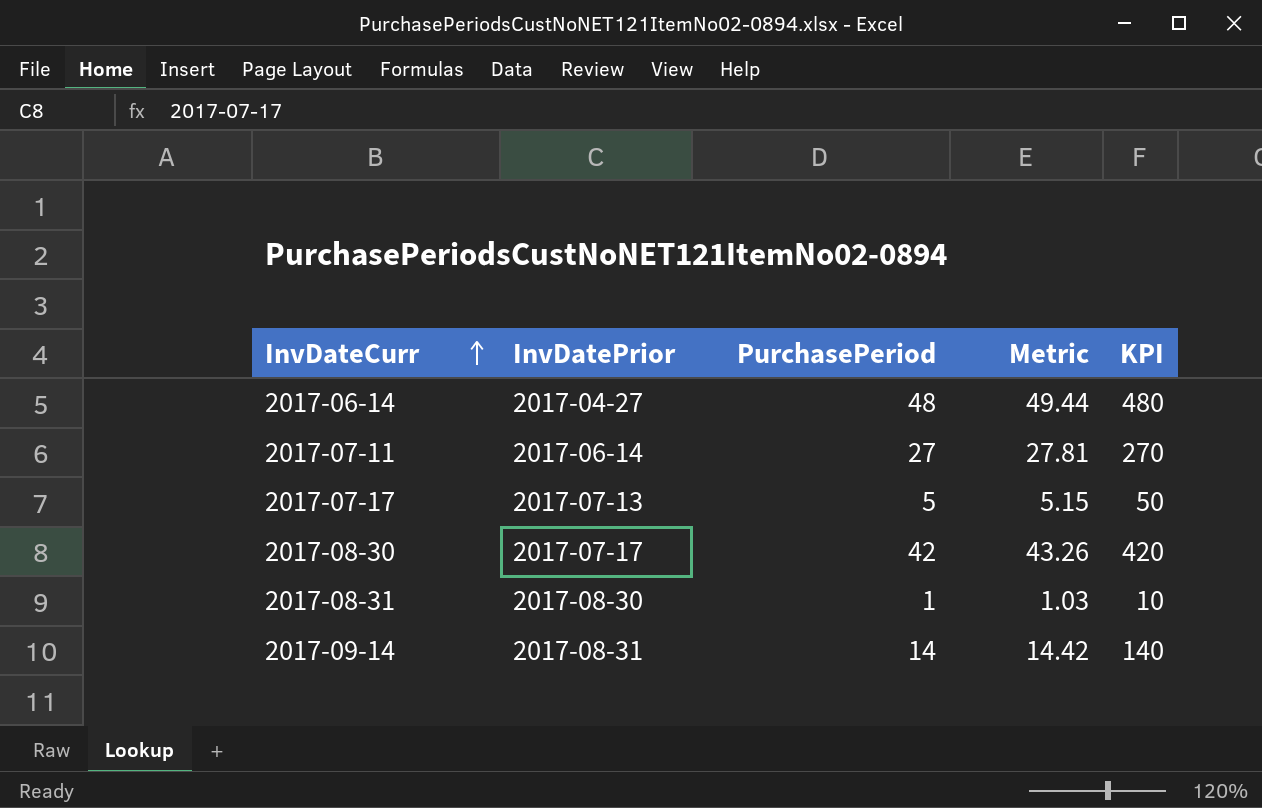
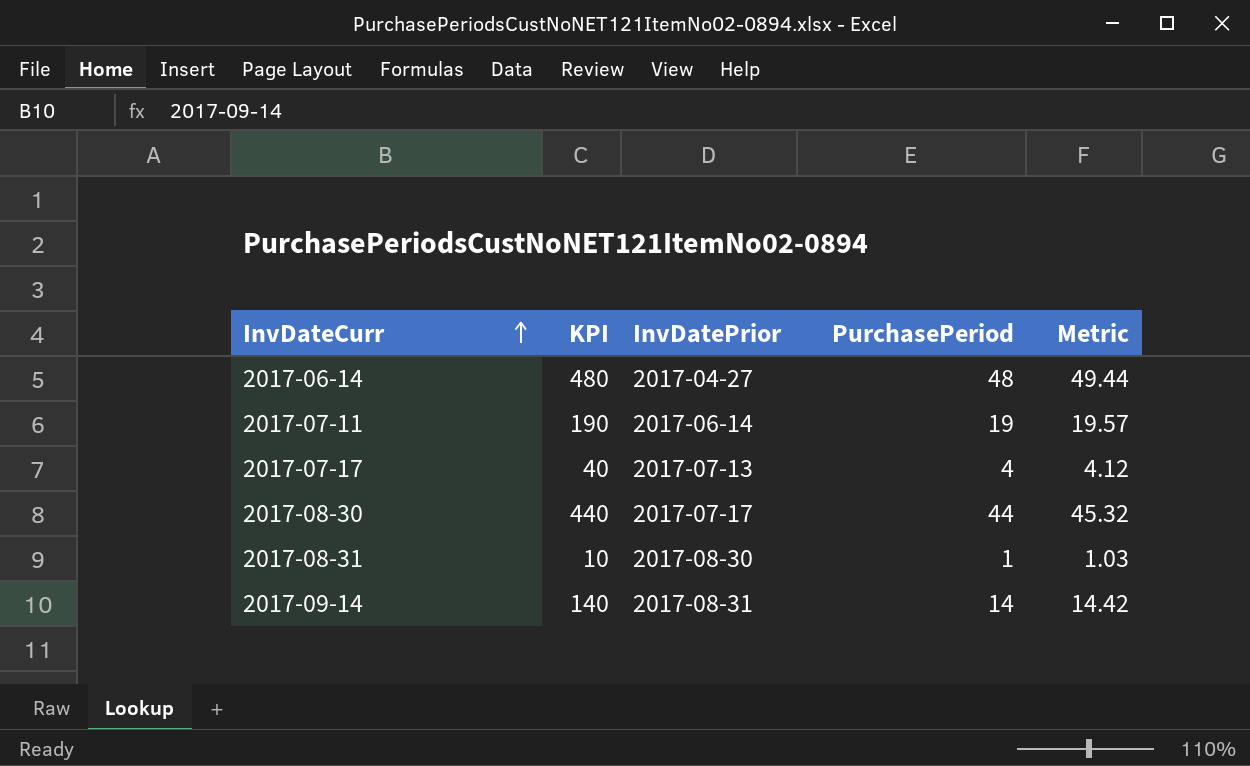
column KPI | position: 5 -> 2
2017-07-11 | KPI: 270 -> 190
2017-07-11 | PurchasePeriod: 27 -> 19
2017-07-11 | Metric: 27.81 -> 19.57
2017-07-17 | KPI: 50 -> 40
2017-07-17 | PurchasePeriod: 5 -> 4
2017-07-17 | Metric: 5.15 -> 4.12
2017-08-30 | KPI: 420 -> 440
2017-08-30 | PurchasePeriod: 42 -> 44
2017-08-30 | Metric: 43.26 -> 45.32

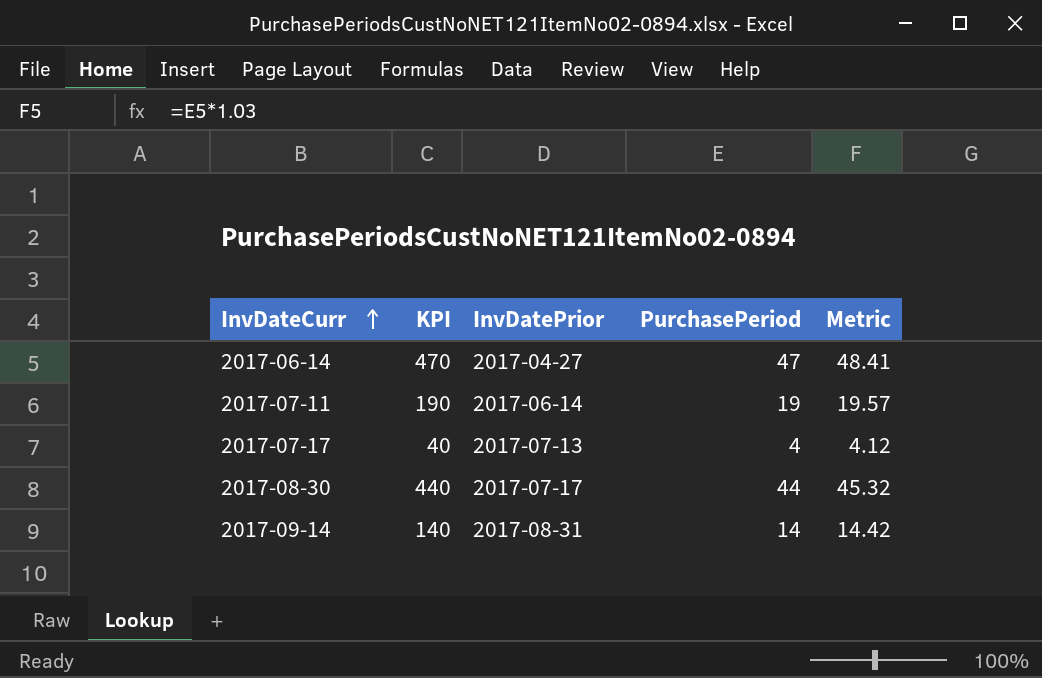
row 2017-08-31: 10 | 2017-08-30 | 1 | 1.03 -> none
2017-06-14 | KPI: 480 -> 470
2017-06-14 | PurchasePeriod: 48 -> 47
2017-06-14 | Metric: 49.44 -> 48.41

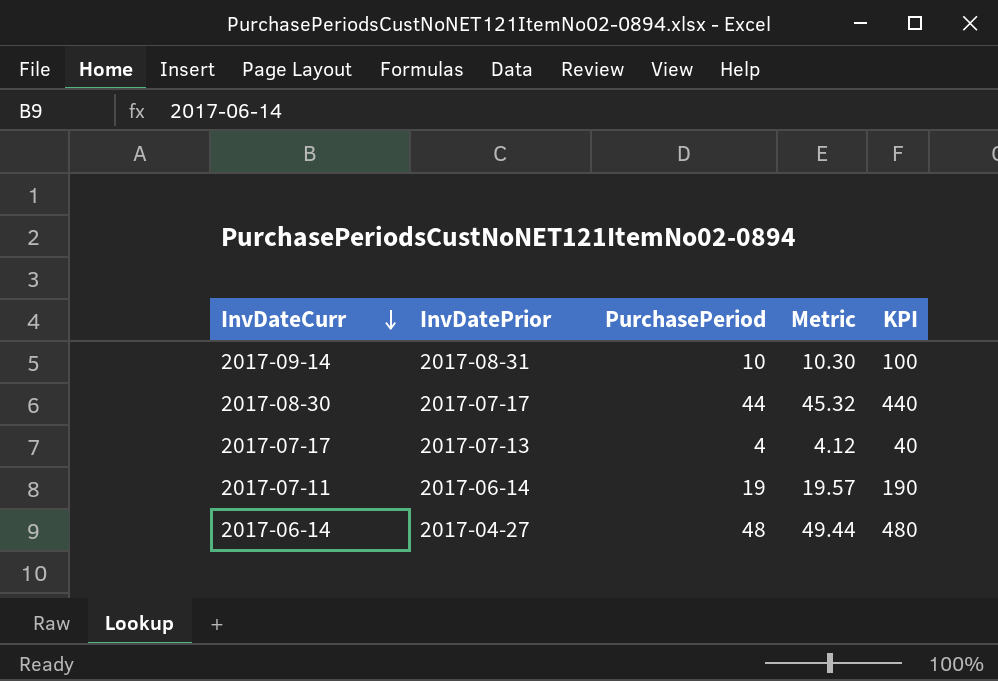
row order: InvDateCurr ascending -> InvDateCurr descending
column KPI | position: 2 -> 5
2017-09-14 | PurchasePeriod: 14 -> 10
2017-09-14 | Metric: 14.42 -> 10.30
2017-09-14 | KPI: 140 -> 100
2017-06-14 | PurchasePeriod: 47 -> 48
2017-06-14 | Metric: 48.41 -> 49.44
2017-06-14 | KPI: 470 -> 480

